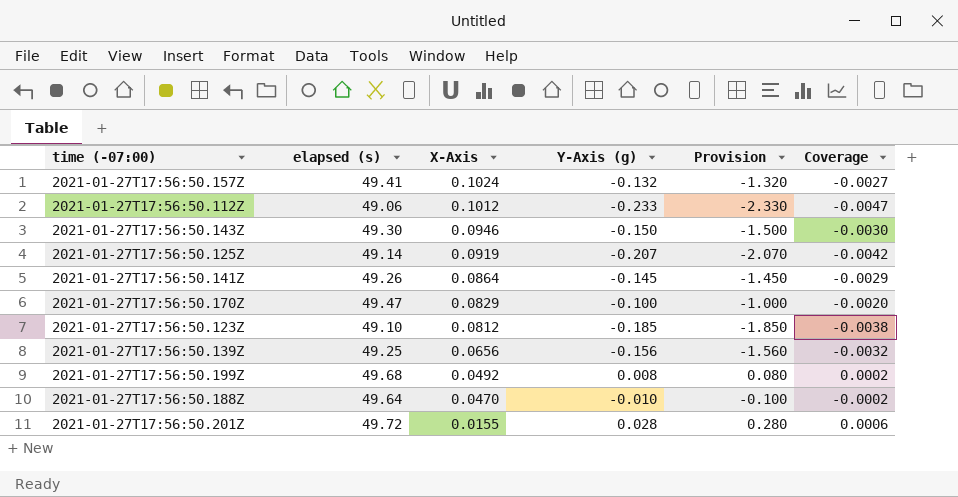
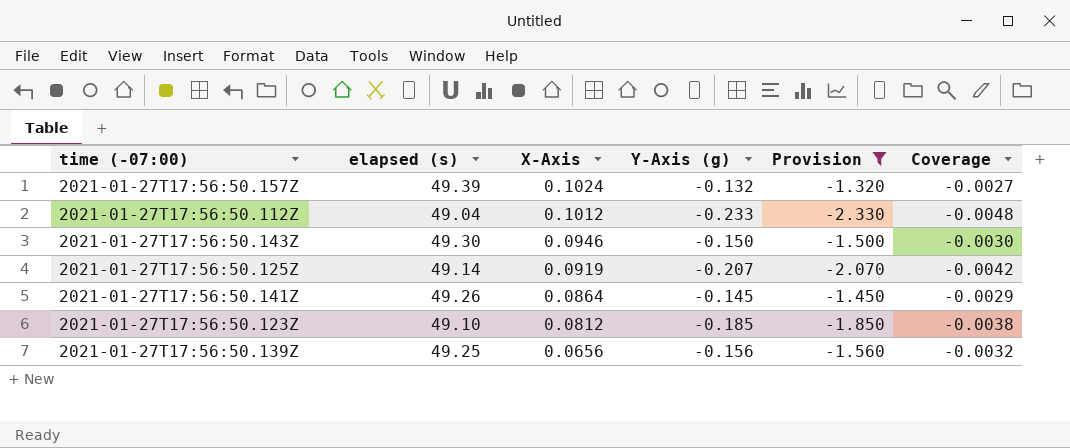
filter: none -> Provision <= -1.320
2021-01-27T17:56:50.157Z | elapsed (s): 49.41 -> 49.39
2021-01-27T17:56:50.112Z | elapsed (s): 49.06 -> 49.04
2021-01-27T17:56:50.112Z | Coverage: -0.0047 -> -0.0048

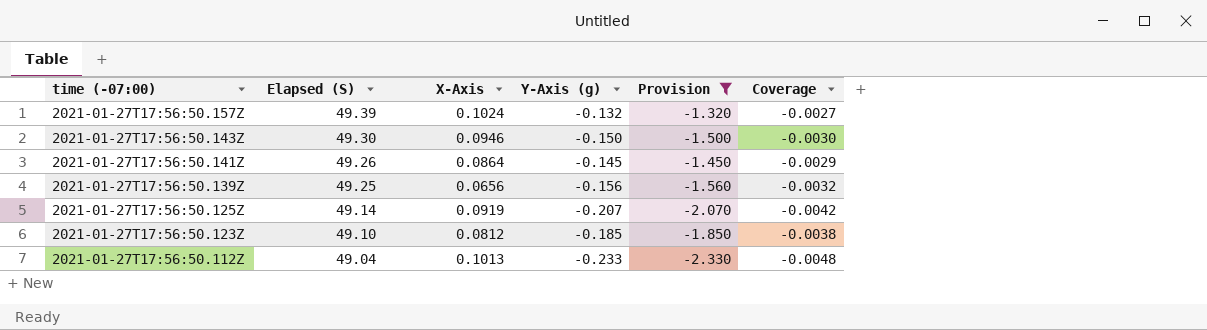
row order: X-Axis descending -> time (-07:00) descending
column name: elapsed (s) -> Elapsed (S)
2021-01-27T17:56:50.112Z | X-Axis: 0.1012 -> 0.1013

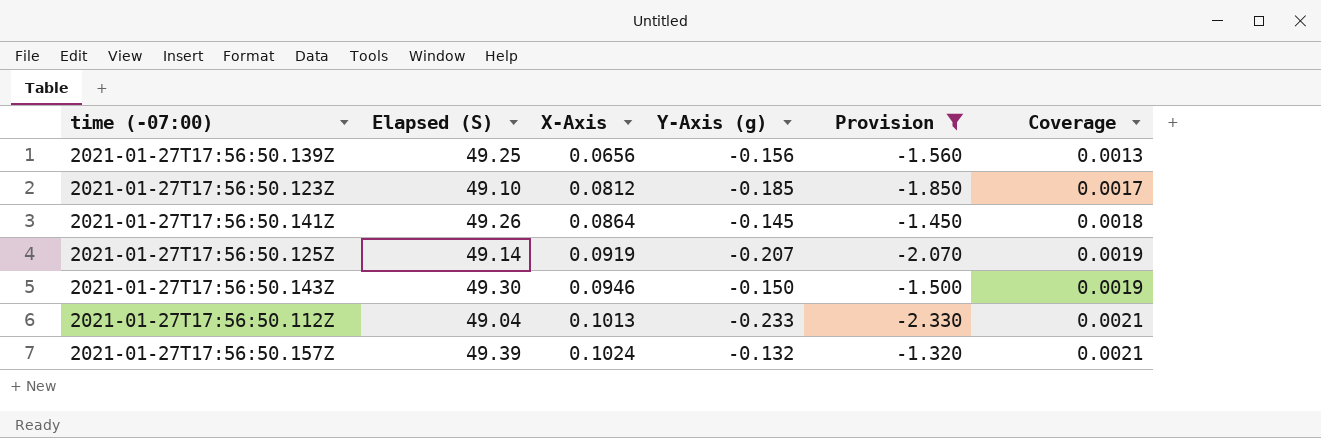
row order: time (-07:00) descending -> X-Axis ascending
column Coverage | formula: [Y-Axis (g)] / [Elapsed (S)] -> [X-Axis] / [Elapsed (S)]

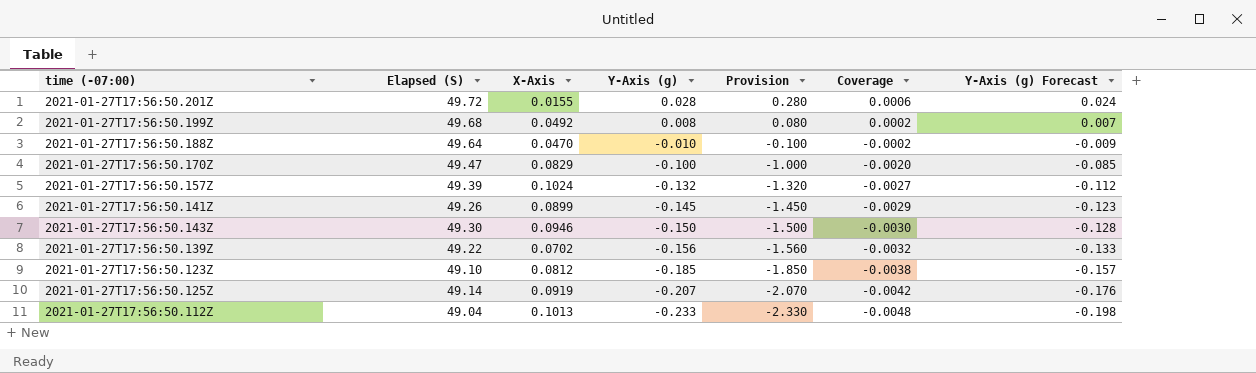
filter: Provision <= -1.320 -> none
row order: X-Axis ascending -> Y-Axis (g) descending
column Coverage | formula: [X-Axis] / [Elapsed (S)] -> [Y-Axis (g)] / [Elapsed (S)]
column Y-Axis (g) Forecast | formula: none -> [Y-Axis (g)] * 0.85
2021-01-27T17:56:50.141Z | X-Axis: 0.0864 -> 0.0899
2021-01-27T17:56:50.139Z | Elapsed (S): 49.25 -> 49.22
2021-01-27T17:56:50.139Z | X-Axis: 0.0656 -> 0.0702

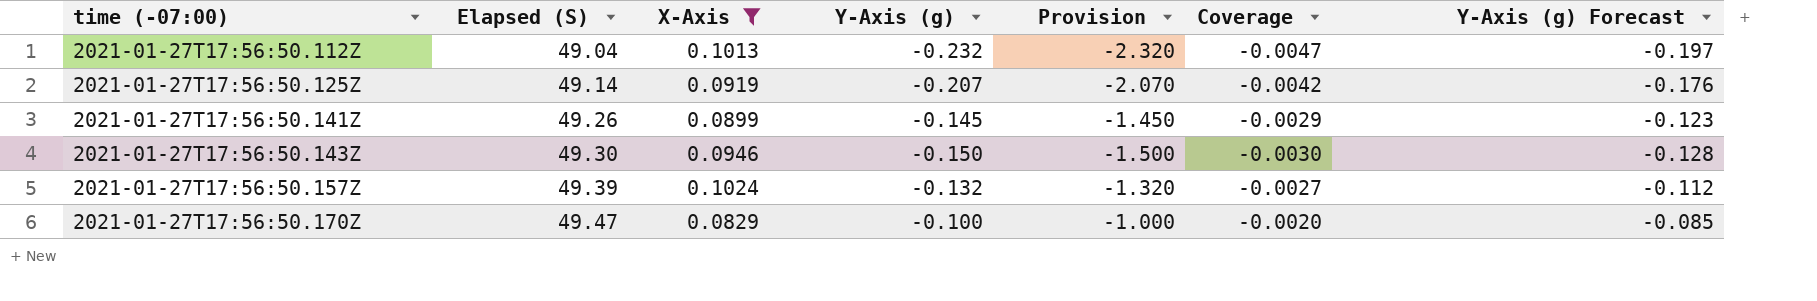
filter: none -> X-Axis >= 0.0829
row order: Y-Axis (g) descending -> time (-07:00) ascending
2021-01-27T17:56:50.112Z | Y-Axis (g): -0.233 -> -0.232
2021-01-27T17:56:50.112Z | Provision: -2.330 -> -2.320
2021-01-27T17:56:50.112Z | Coverage: -0.0048 -> -0.0047
2021-01-27T17:56:50.112Z | Y-Axis (g) Forecast: -0.198 -> -0.197

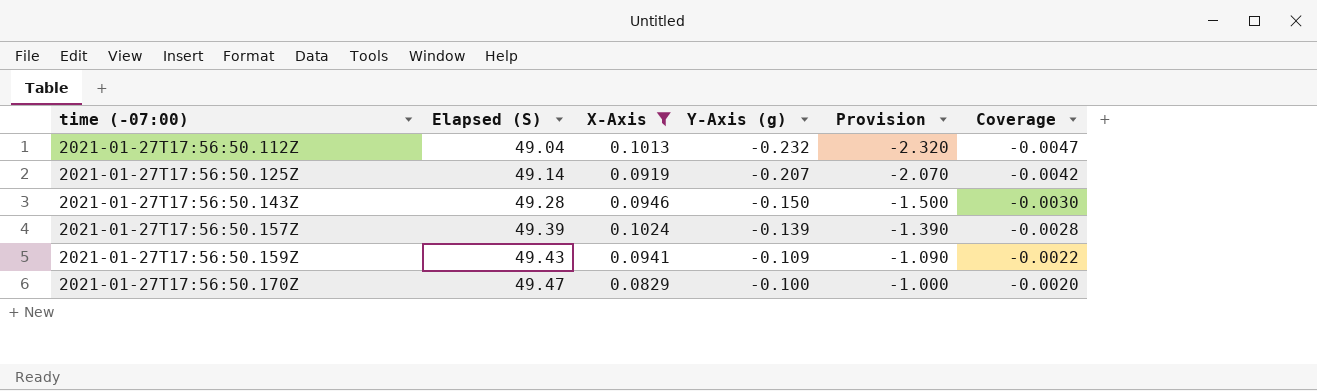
column Y-Axis (g) Forecast | formula: [Y-Axis (g)] * 0.85 -> none
row 2021-01-27T17:56:50.141Z: 49.26 | 0.0899 | -0.145 | -1.450 | -0.0029 | -0.123 -> none
2021-01-27T17:56:50.143Z | Elapsed (S): 49.30 -> 49.28
2021-01-27T17:56:50.157Z | Y-Axis (g): -0.132 -> -0.139
2021-01-27T17:56:50.157Z | Provision: -1.320 -> -1.390
2021-01-27T17:56:50.157Z | Coverage: -0.0027 -> -0.0028
row 2021-01-27T17:56:50.159Z: none -> 49.43 | 0.0941 | -0.109 | -1.090 | -0.0022

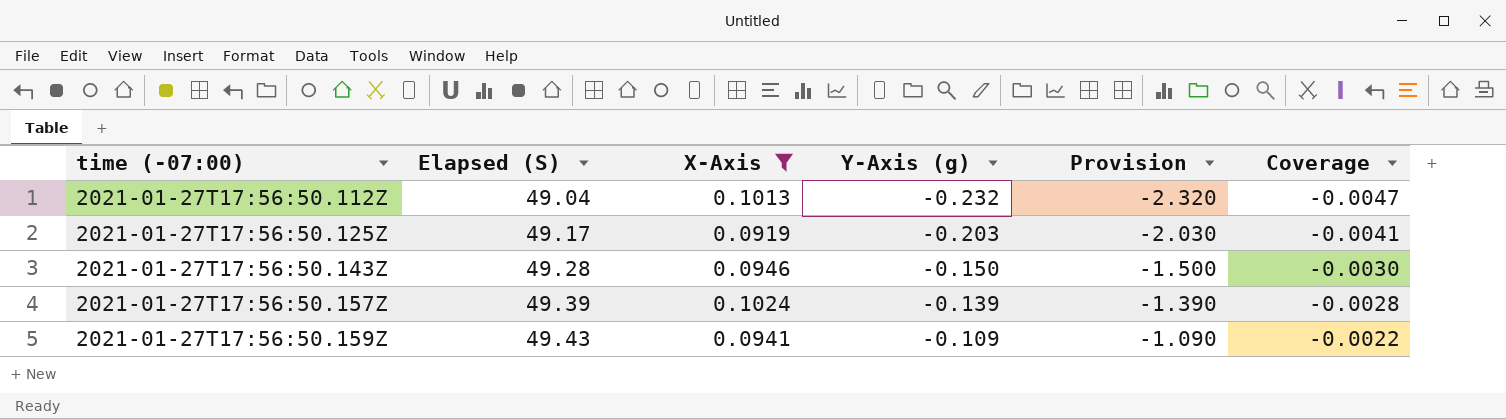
row 2021-01-27T17:56:50.170Z: 49.47 | 0.0829 | -0.100 | -1.000 | -0.0020 -> none
2021-01-27T17:56:50.125Z | Elapsed (S): 49.14 -> 49.17
2021-01-27T17:56:50.125Z | Y-Axis (g): -0.207 -> -0.203
2021-01-27T17:56:50.125Z | Provision: -2.070 -> -2.030
2021-01-27T17:56:50.125Z | Coverage: -0.0042 -> -0.0041

